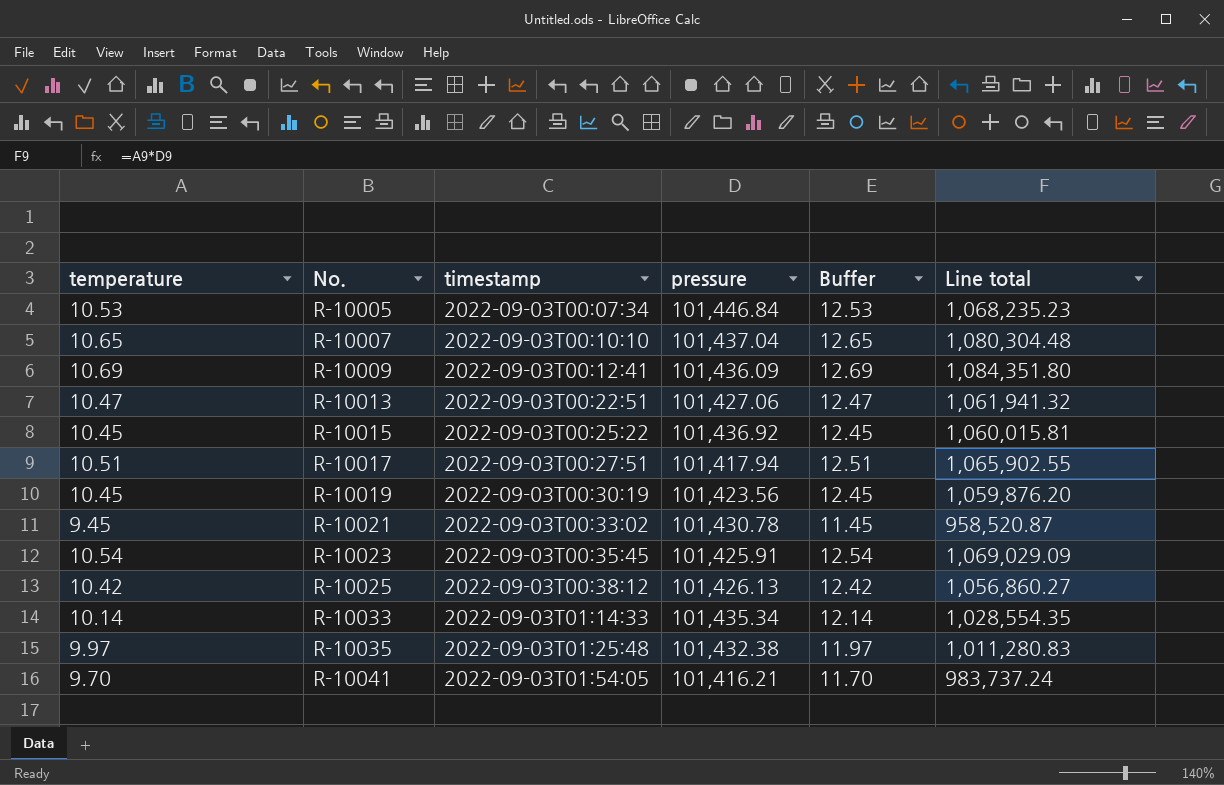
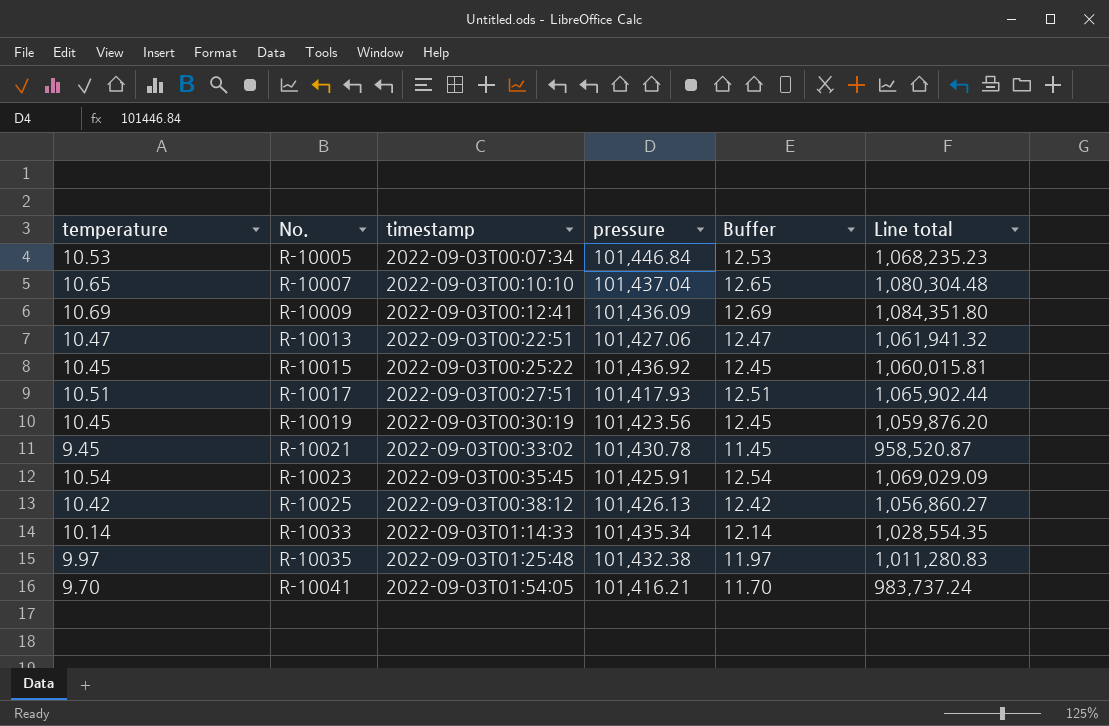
R-10017 | pressure: 101,417.94 -> 101,417.93
R-10017 | Line total: 1,065,902.55 -> 1,065,902.44

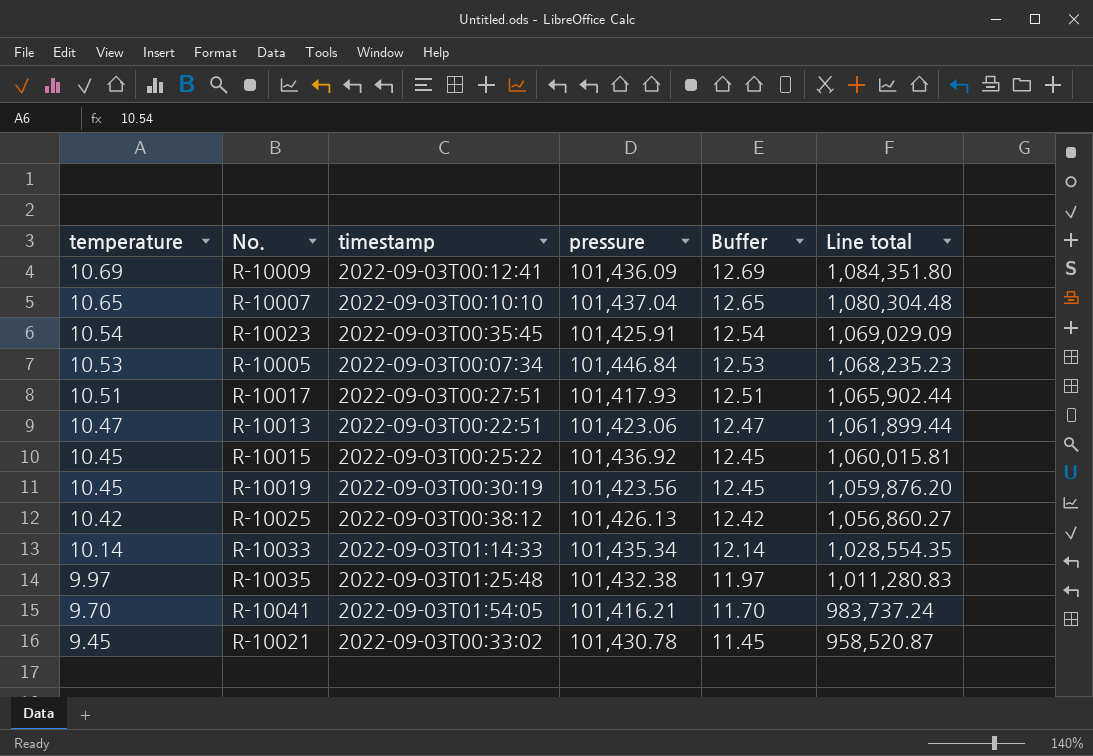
row order: No. ascending -> temperature descending
R-10013 | pressure: 101,427.06 -> 101,423.06
R-10013 | Line total: 1,061,941.32 -> 1,061,899.44

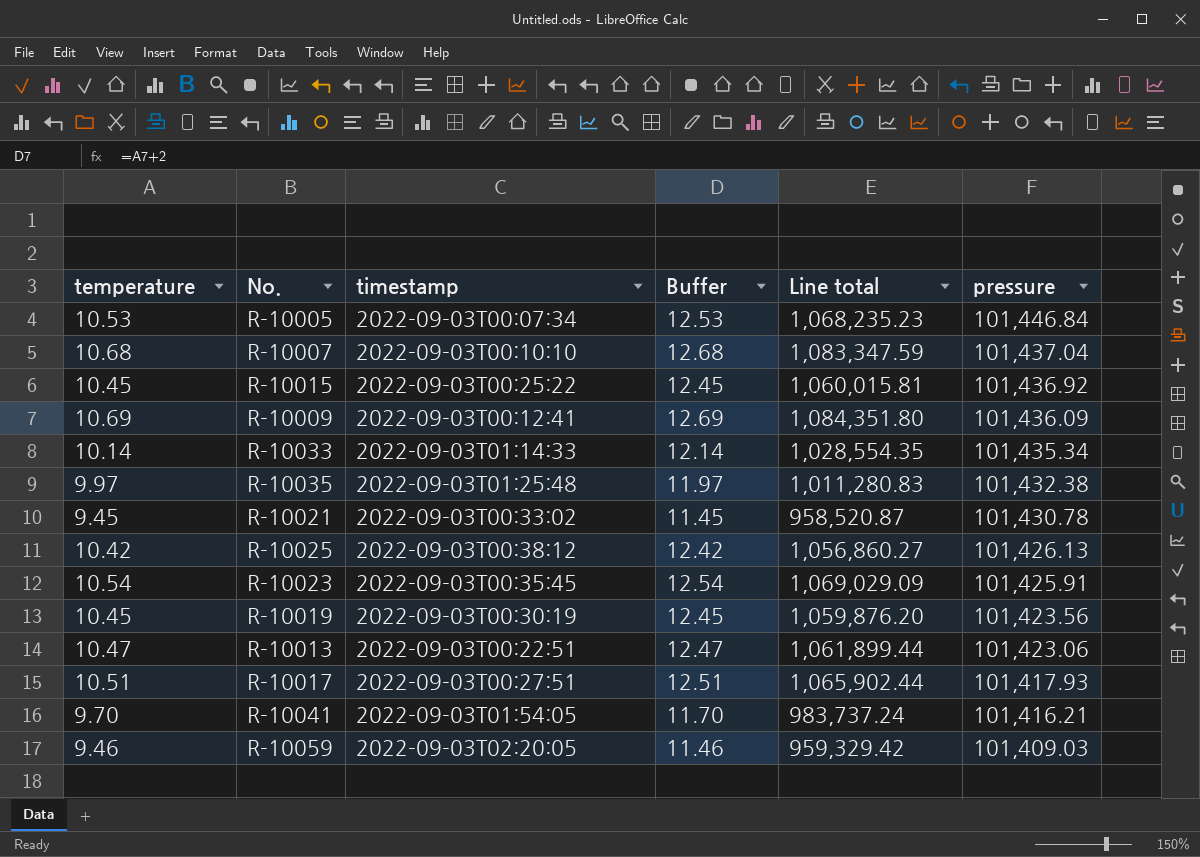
row order: temperature descending -> pressure descending
column pressure | position: 4 -> 6
R-10007 | temperature: 10.65 -> 10.68
R-10007 | Buffer: 12.65 -> 12.68
R-10007 | Line total: 1,080,304.48 -> 1,083,347.59
row R-10059: none -> 9.46 | 2022-09-03T02:20:05 | 11.46 | 959,329.42 | 101,409.03

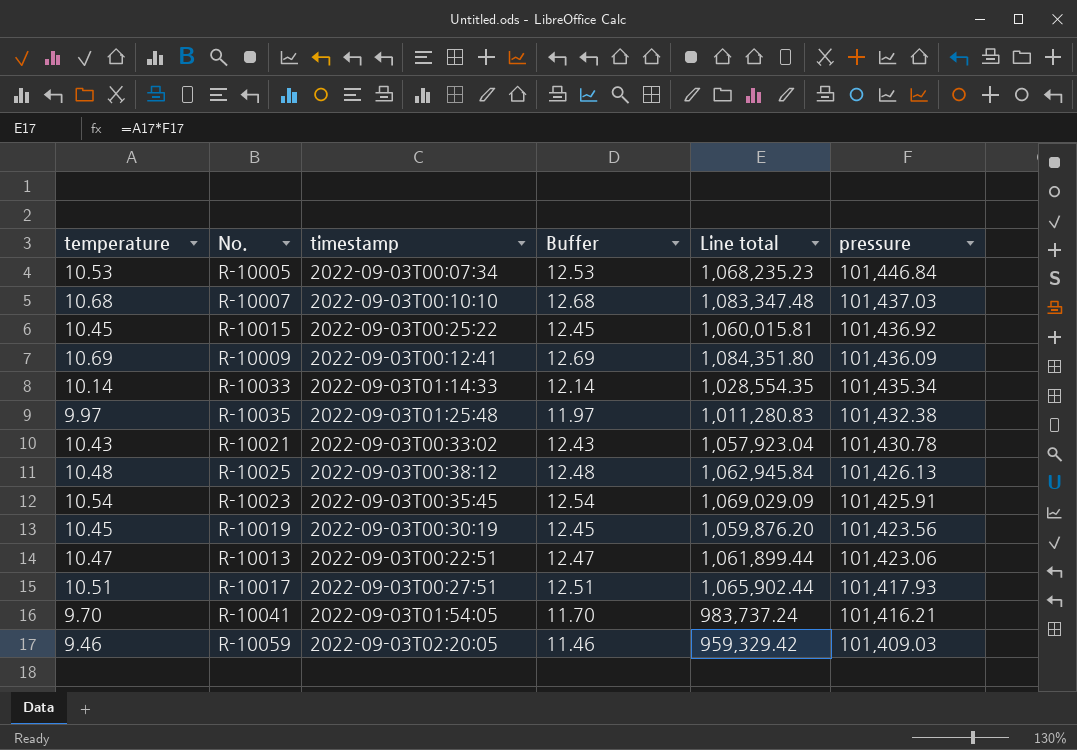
R-10007 | Line total: 1,083,347.59 -> 1,083,347.48
R-10007 | pressure: 101,437.04 -> 101,437.03
R-10021 | temperature: 9.45 -> 10.43
R-10021 | Buffer: 11.45 -> 12.43
R-10021 | Line total: 958,520.87 -> 1,057,923.04
R-10025 | temperature: 10.42 -> 10.48
R-10025 | Buffer: 12.42 -> 12.48
R-10025 | Line total: 1,056,860.27 -> 1,062,945.84

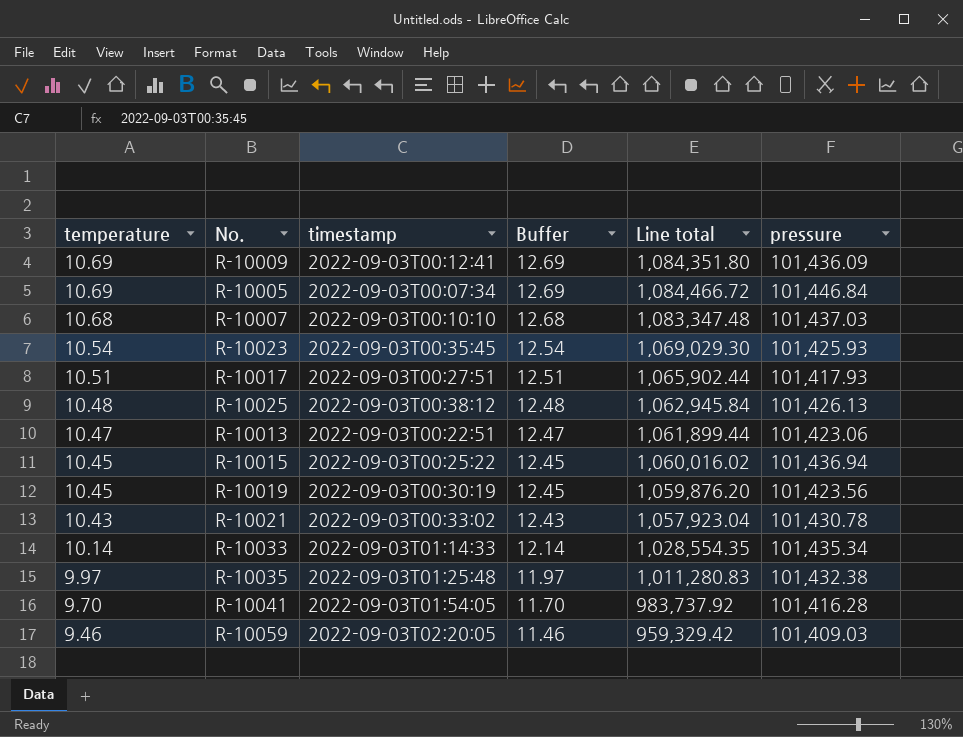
row order: pressure descending -> temperature descending
R-10005 | temperature: 10.53 -> 10.69
R-10005 | Buffer: 12.53 -> 12.69
R-10005 | Line total: 1,068,235.23 -> 1,084,466.72
R-10023 | Line total: 1,069,029.09 -> 1,069,029.30
R-10023 | pressure: 101,425.91 -> 101,425.93
R-10015 | Line total: 1,060,015.81 -> 1,060,016.02
R-10015 | pressure: 101,436.92 -> 101,436.94
R-10041 | Line total: 983,737.24 -> 983,737.92
R-10041 | pressure: 101,416.21 -> 101,416.28

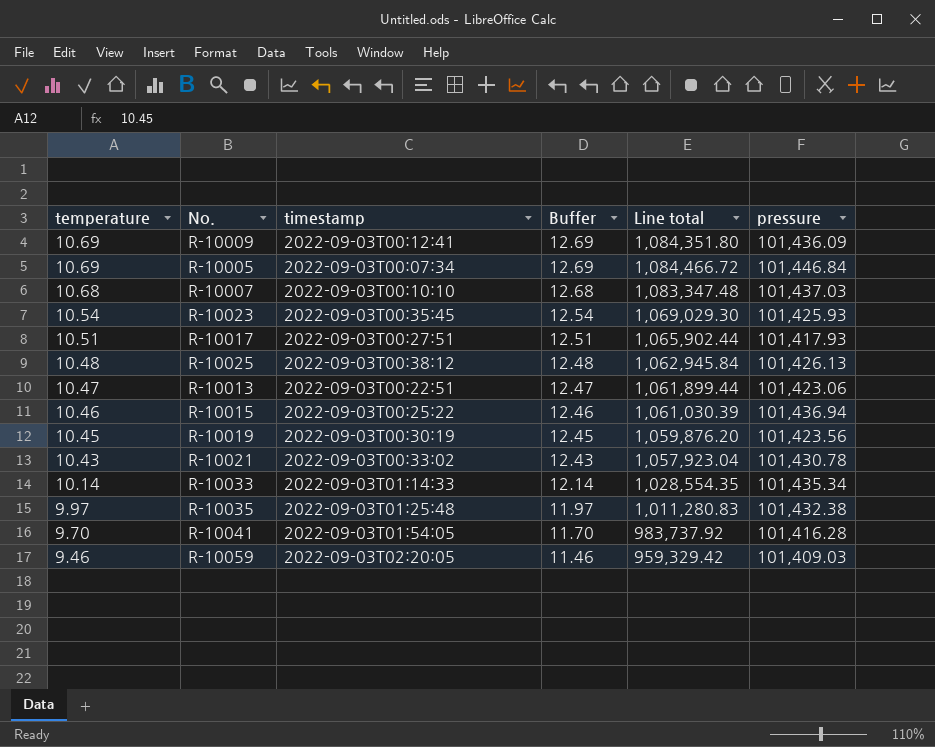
R-10015 | temperature: 10.45 -> 10.46
R-10015 | Buffer: 12.45 -> 12.46
R-10015 | Line total: 1,060,016.02 -> 1,061,030.39

